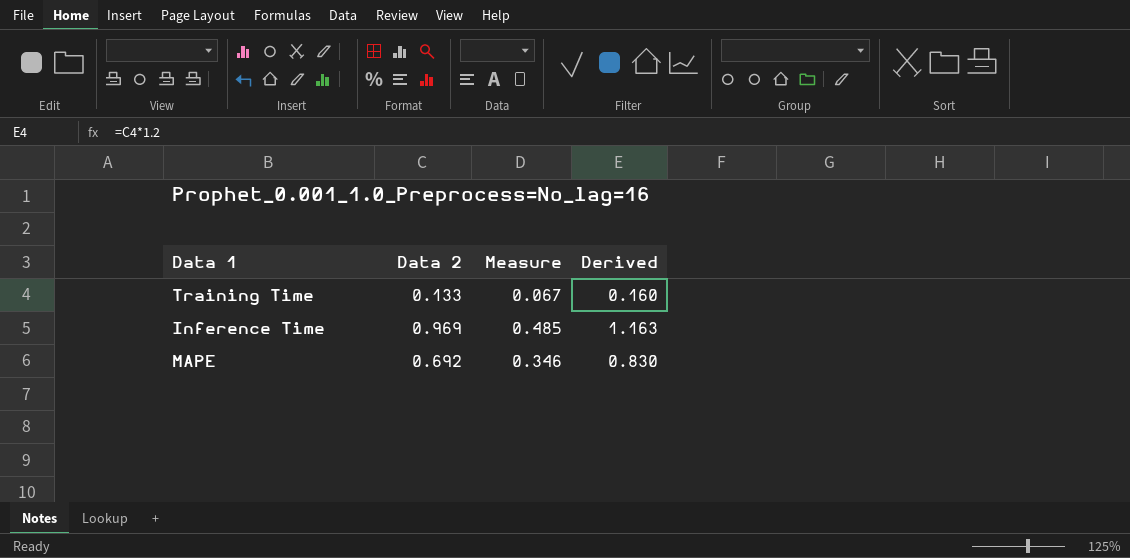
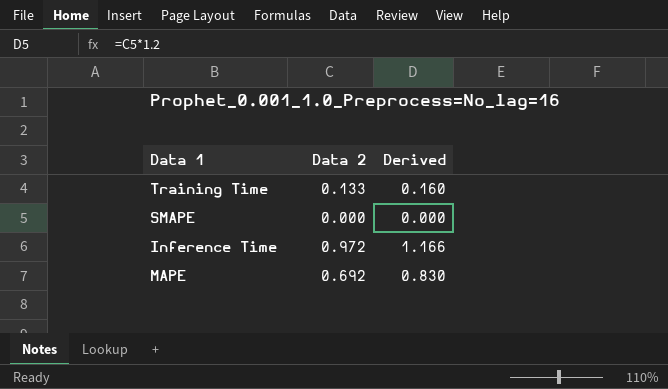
column Measure | formula: [Data 2] * 0.5 -> none
row SMAPE: none -> 0.000 | 0.000
Inference Time | Data 2: 0.969 -> 0.972
Inference Time | Derived: 1.163 -> 1.166

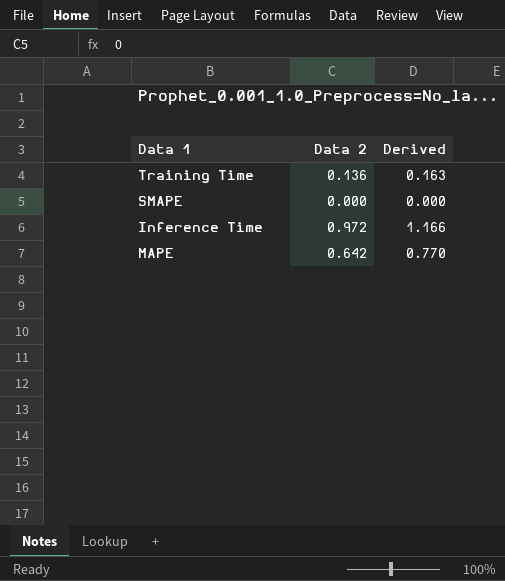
Training Time | Data 2: 0.133 -> 0.136
Training Time | Derived: 0.160 -> 0.163
MAPE | Data 2: 0.692 -> 0.642
MAPE | Derived: 0.830 -> 0.770

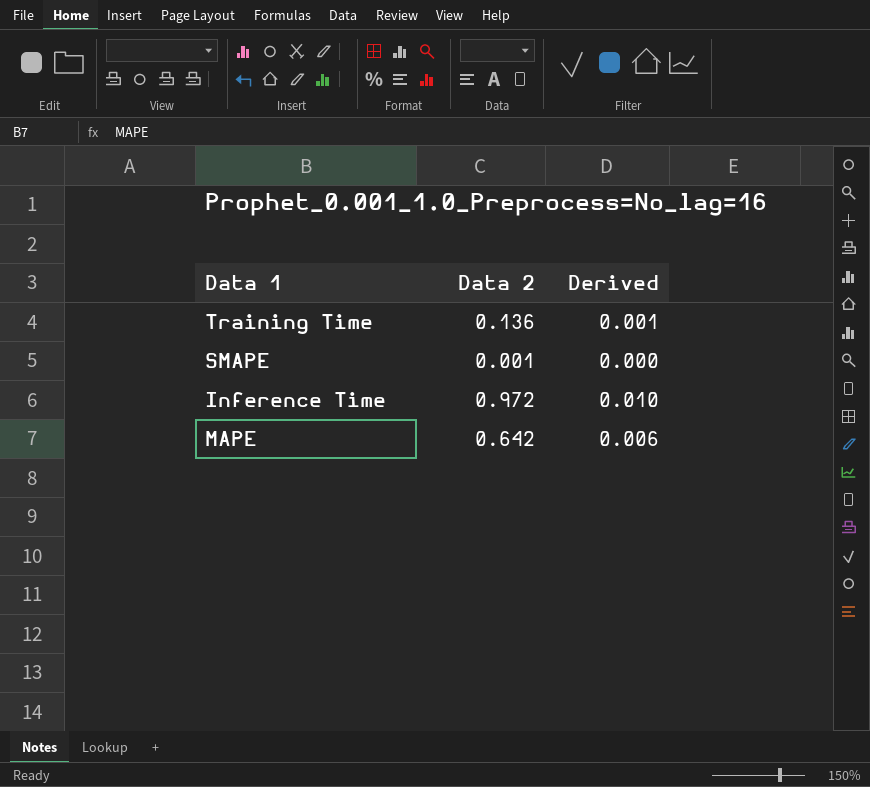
column Derived | formula: [Data 2] * 1.2 -> [Data 2] * 0.01
SMAPE | Data 2: 0.000 -> 0.001

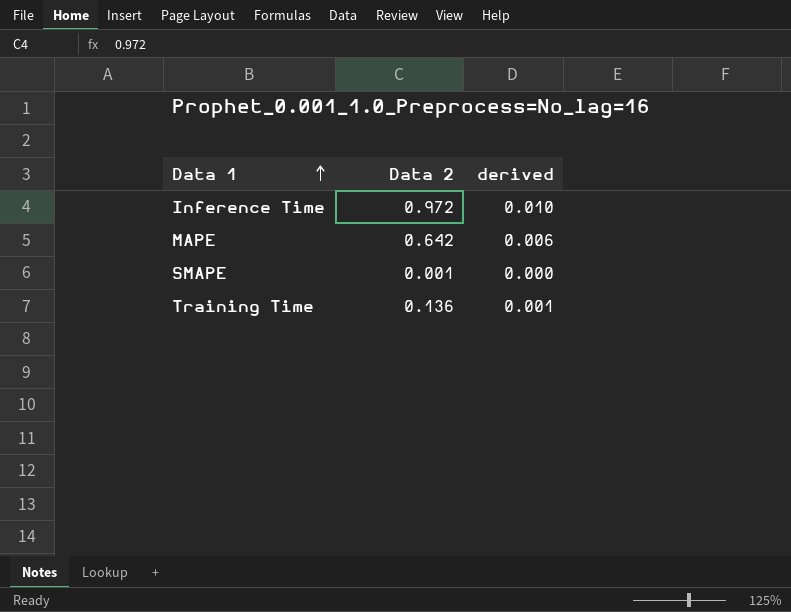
row order: none -> Data 1 ascending
column name: Derived -> derived

